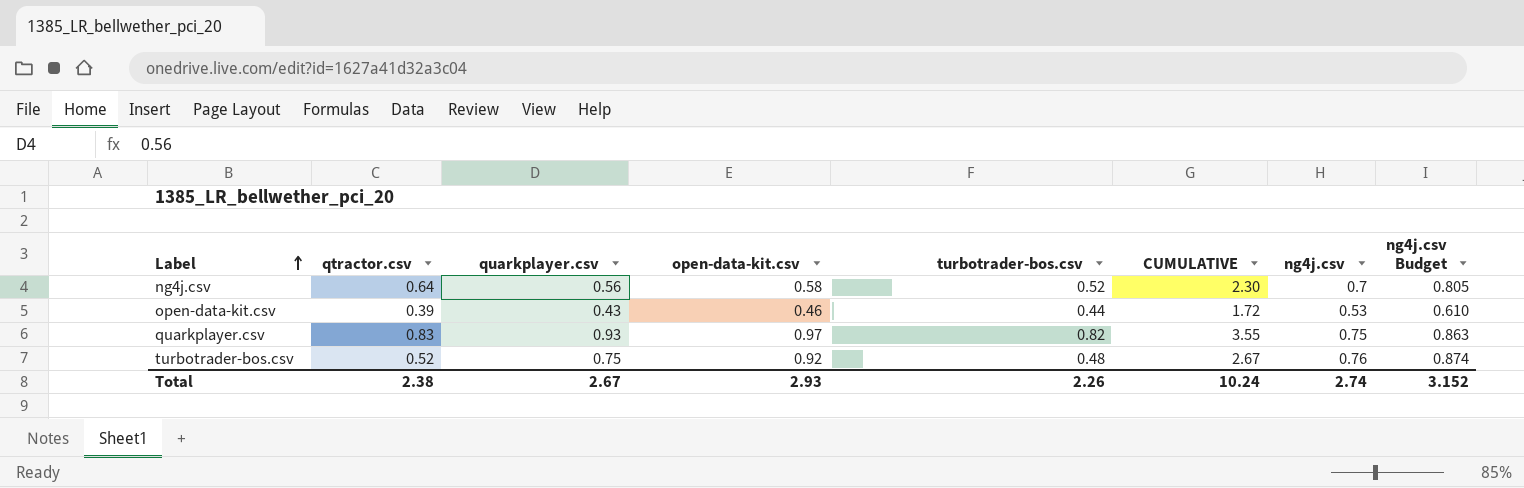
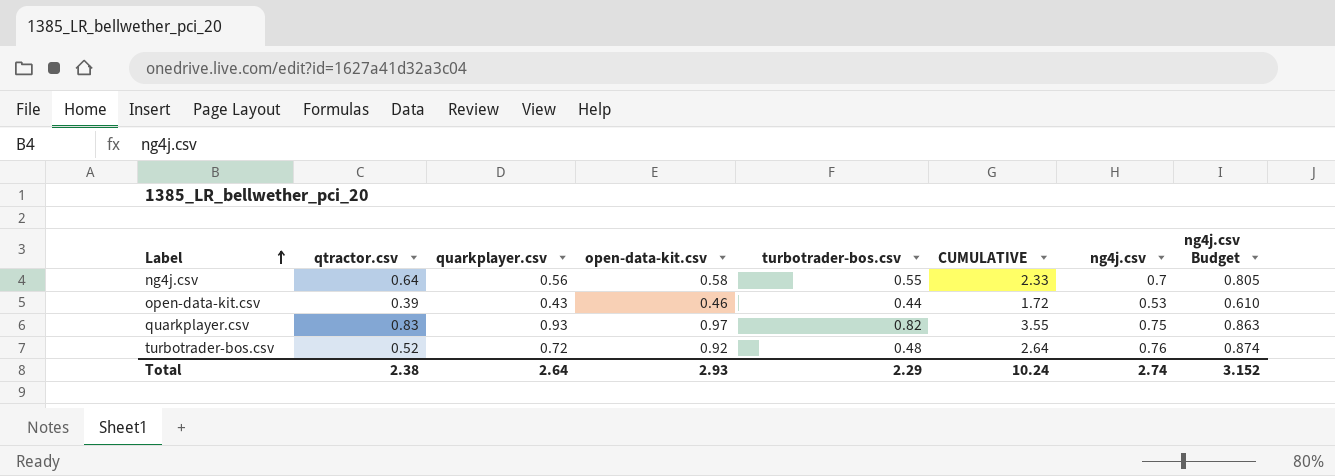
ng4j.csv | turbotrader-bos.csv: 0.52 -> 0.55
ng4j.csv | CUMULATIVE: 2.30 -> 2.33
turbotrader-bos.csv | quarkplayer.csv: 0.75 -> 0.72
turbotrader-bos.csv | CUMULATIVE: 2.67 -> 2.64
Total | quarkplayer.csv: 2.67 -> 2.64
Total | turbotrader-bos.csv: 2.26 -> 2.29

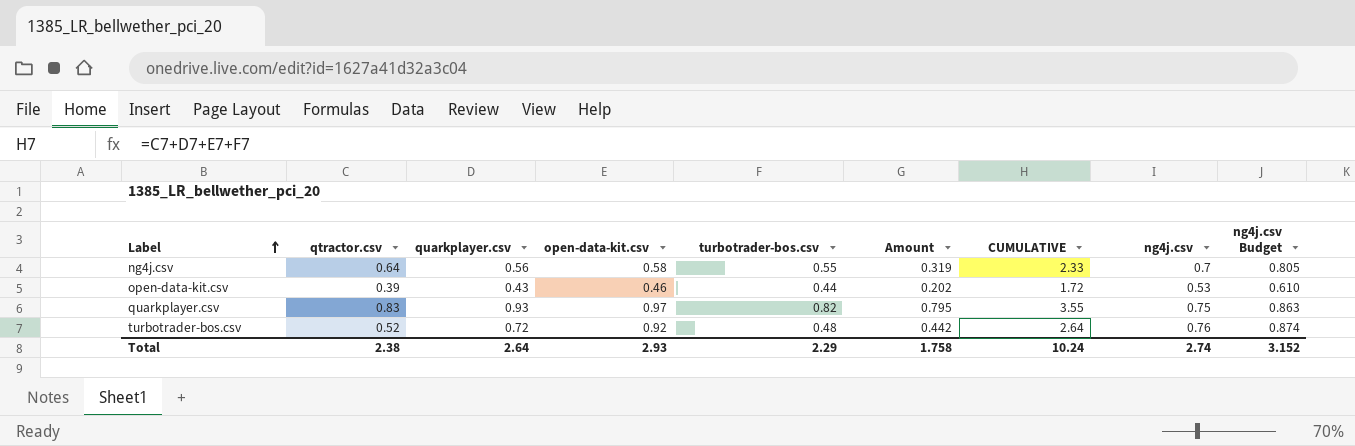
column Amount | formula: none -> [open-data-kit.csv] * [turbotrader-bos.csv]

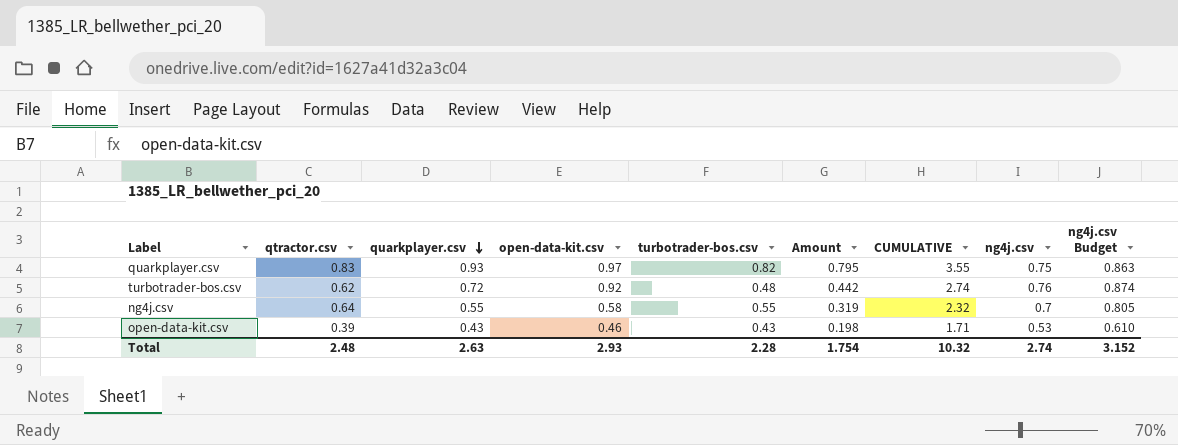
row order: Label ascending -> quarkplayer.csv descending
turbotrader-bos.csv | qtractor.csv: 0.52 -> 0.62
turbotrader-bos.csv | CUMULATIVE: 2.64 -> 2.74
ng4j.csv | quarkplayer.csv: 0.56 -> 0.55
ng4j.csv | CUMULATIVE: 2.33 -> 2.32
open-data-kit.csv | turbotrader-bos.csv: 0.44 -> 0.43
open-data-kit.csv | Amount: 0.202 -> 0.198
open-data-kit.csv | CUMULATIVE: 1.72 -> 1.71
Total | qtractor.csv: 2.38 -> 2.48
Total | quarkplayer.csv: 2.64 -> 2.63
Total | turbotrader-bos.csv: 2.29 -> 2.28
Total | Amount: 1.758 -> 1.754
Total | CUMULATIVE: 10.24 -> 10.32

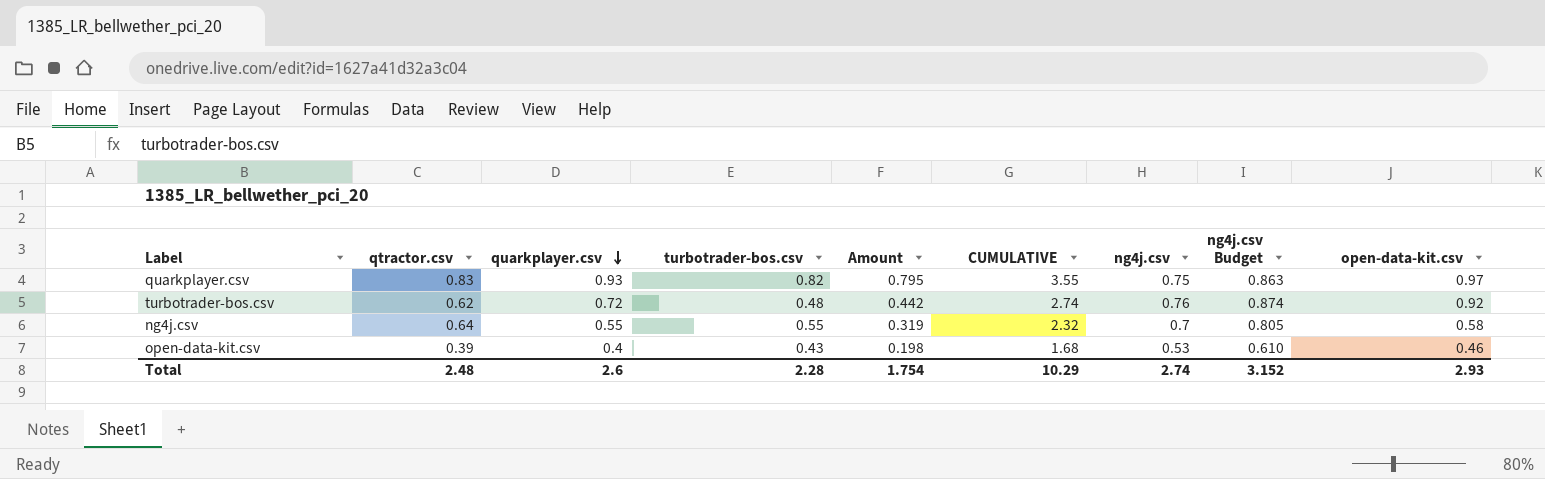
column open-data-kit.csv | position: 4 -> 9
open-data-kit.csv | quarkplayer.csv: 0.43 -> 0.4
open-data-kit.csv | CUMULATIVE: 1.71 -> 1.68
Total | quarkplayer.csv: 2.63 -> 2.6
Total | CUMULATIVE: 10.32 -> 10.29

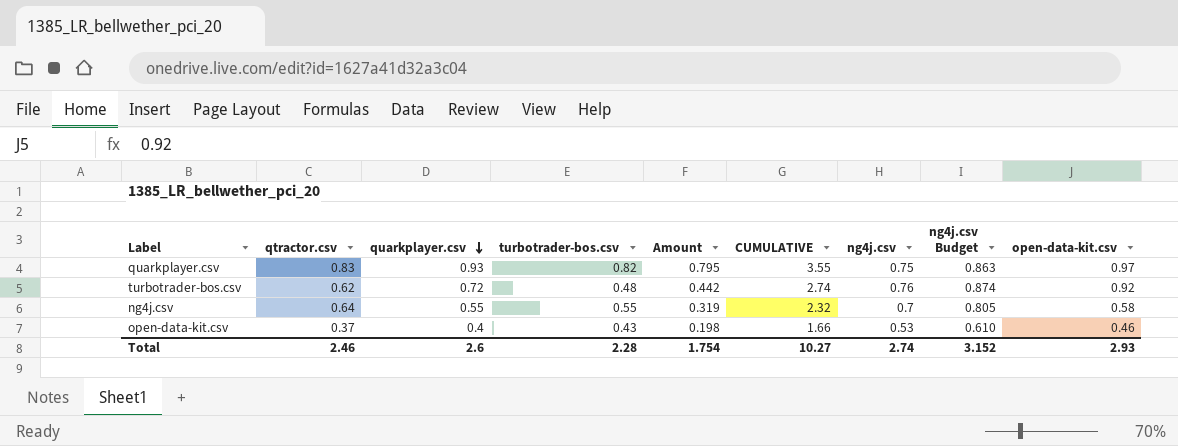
open-data-kit.csv | qtractor.csv: 0.39 -> 0.37
open-data-kit.csv | CUMULATIVE: 1.68 -> 1.66
Total | qtractor.csv: 2.48 -> 2.46
Total | CUMULATIVE: 10.29 -> 10.27

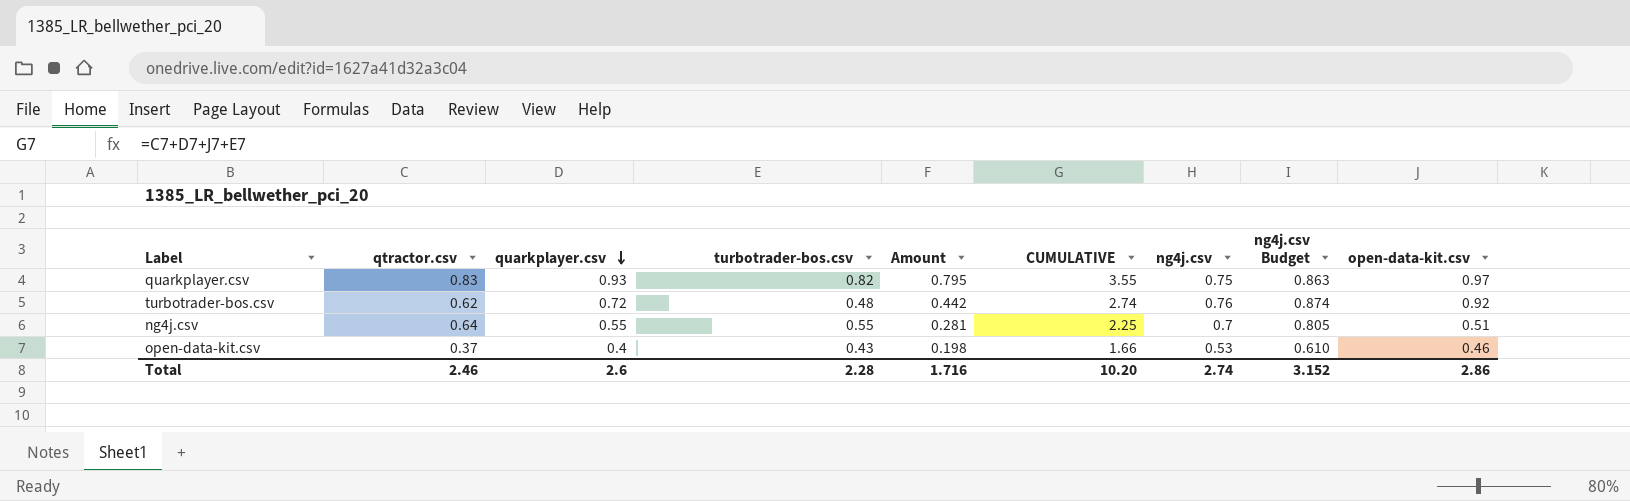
ng4j.csv | Amount: 0.319 -> 0.281
ng4j.csv | CUMULATIVE: 2.32 -> 2.25
ng4j.csv | open-data-kit.csv: 0.58 -> 0.51
Total | Amount: 1.754 -> 1.716
Total | CUMULATIVE: 10.27 -> 10.20
Total | open-data-kit.csv: 2.93 -> 2.86

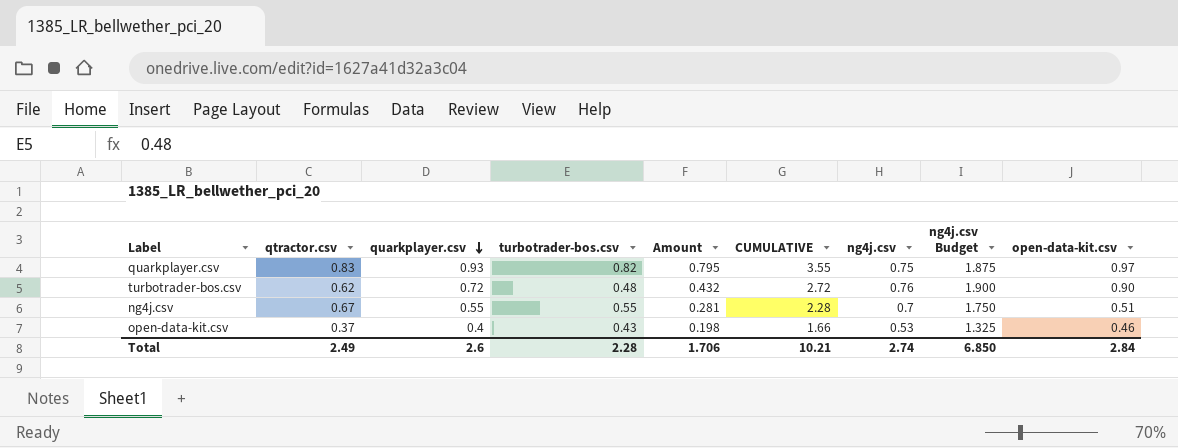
column ng4j.csv Budget | formula: [ng4j.csv] * 1.15 -> [ng4j.csv] * 2.5
turbotrader-bos.csv | Amount: 0.442 -> 0.432
turbotrader-bos.csv | CUMULATIVE: 2.74 -> 2.72
turbotrader-bos.csv | open-data-kit.csv: 0.92 -> 0.90
ng4j.csv | qtractor.csv: 0.64 -> 0.67
ng4j.csv | CUMULATIVE: 2.25 -> 2.28
Total | qtractor.csv: 2.46 -> 2.49
Total | Amount: 1.716 -> 1.706
Total | CUMULATIVE: 10.20 -> 10.21
Total | ng4j.csv Budget: 3.152 -> 6.850
Total | open-data-kit.csv: 2.86 -> 2.84

